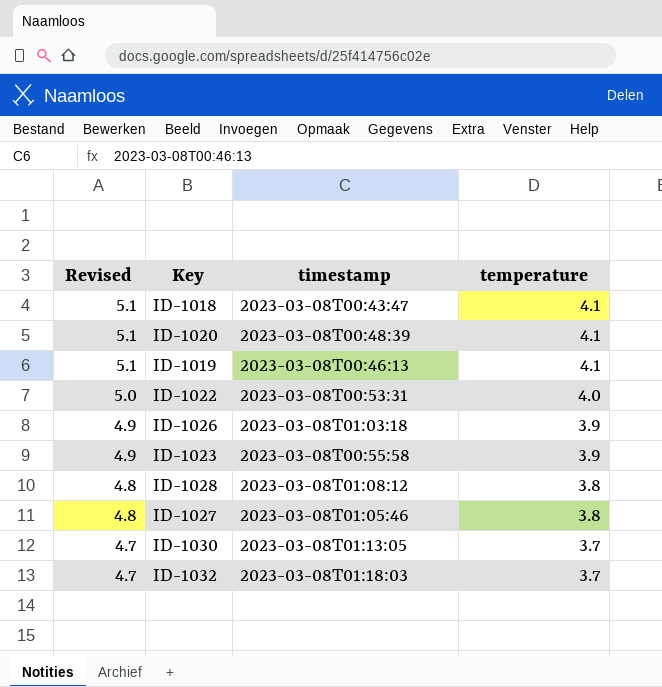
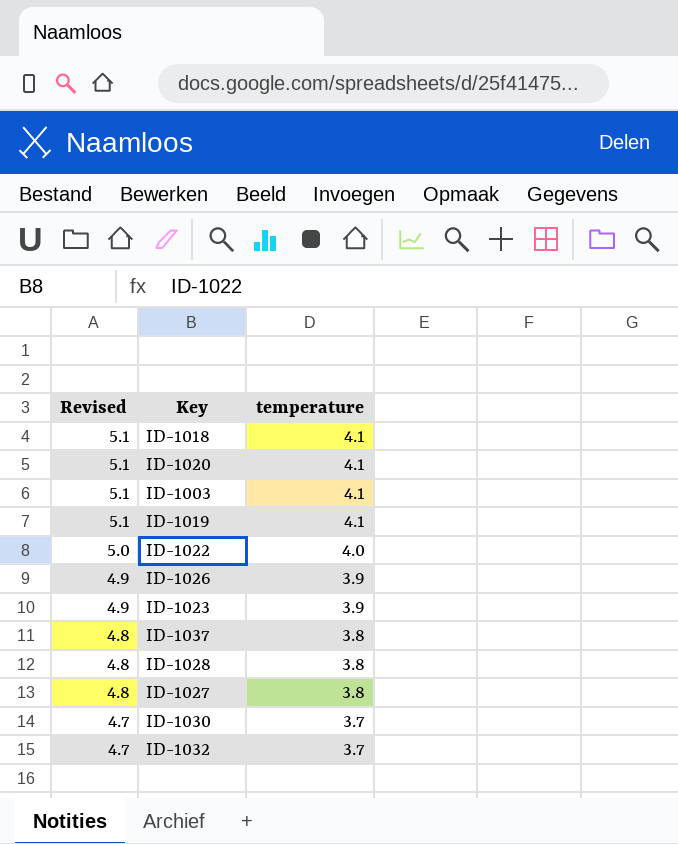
column timestamp | position: 3 -> none
row ID-1003: none -> 5.1 | 4.1
row ID-1037: none -> 4.8 | 3.8

